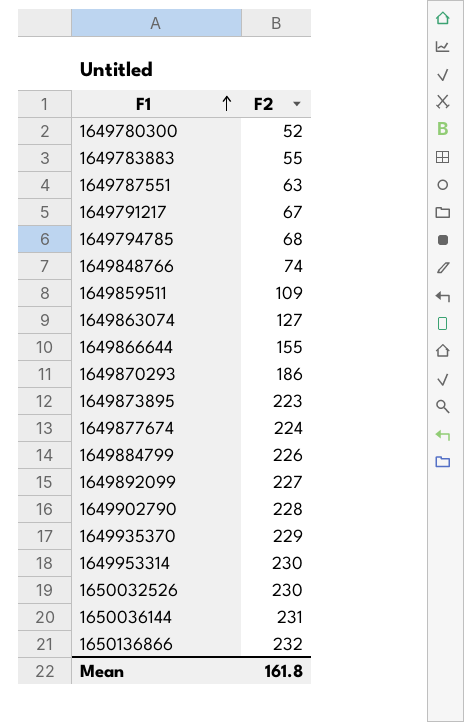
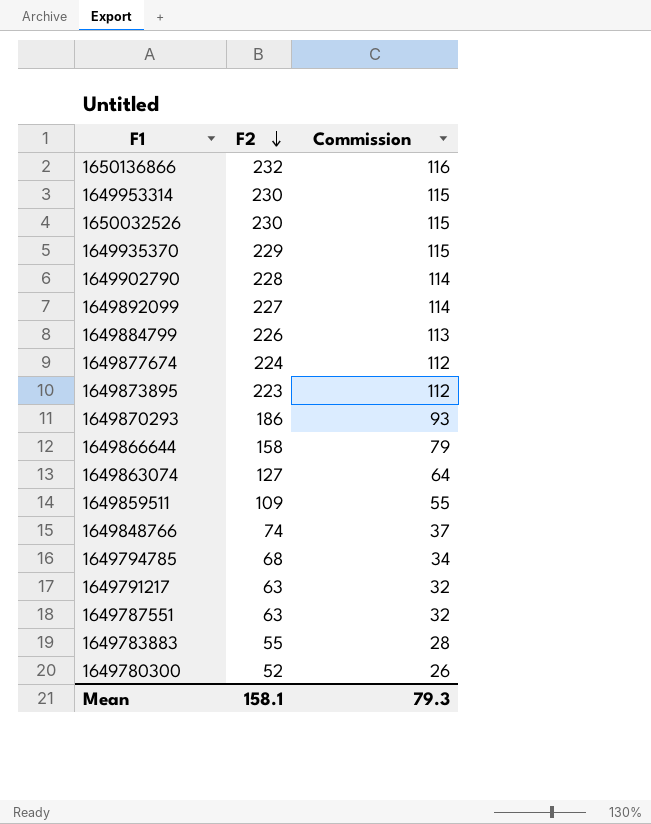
row order: F1 ascending -> F2 descending
column Commission | formula: none -> [F2] * 0.5
row 1650036144: 231 -> none
1649866644 | F2: 155 -> 158
1649791217 | F2: 67 -> 63
Mean | F2: 161.8 -> 158.1

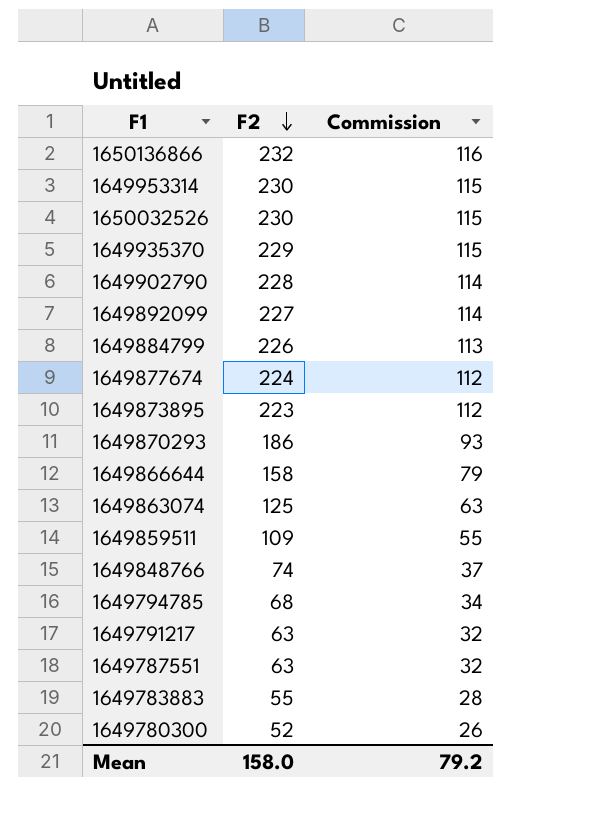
1649863074 | F2: 127 -> 125
1649863074 | Commission: 64 -> 63
Mean | F2: 158.1 -> 158.0
Mean | Commission: 79.3 -> 79.2

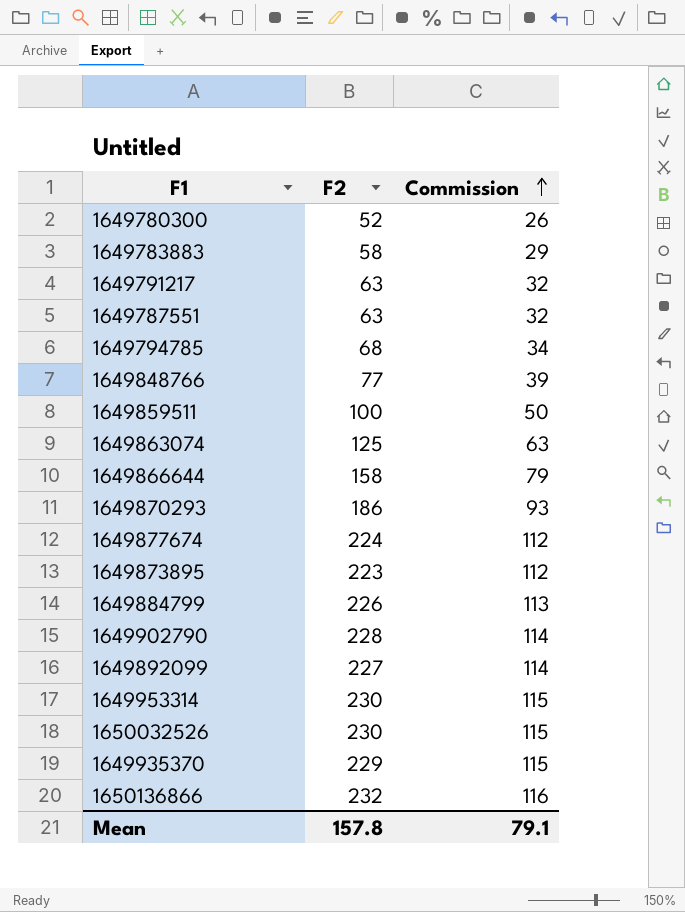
row order: F2 descending -> Commission ascending
1649783883 | F2: 55 -> 58
1649783883 | Commission: 28 -> 29
1649848766 | F2: 74 -> 77
1649848766 | Commission: 37 -> 39
1649859511 | F2: 109 -> 100
1649859511 | Commission: 55 -> 50
Mean | F2: 158.0 -> 157.8
Mean | Commission: 79.2 -> 79.1

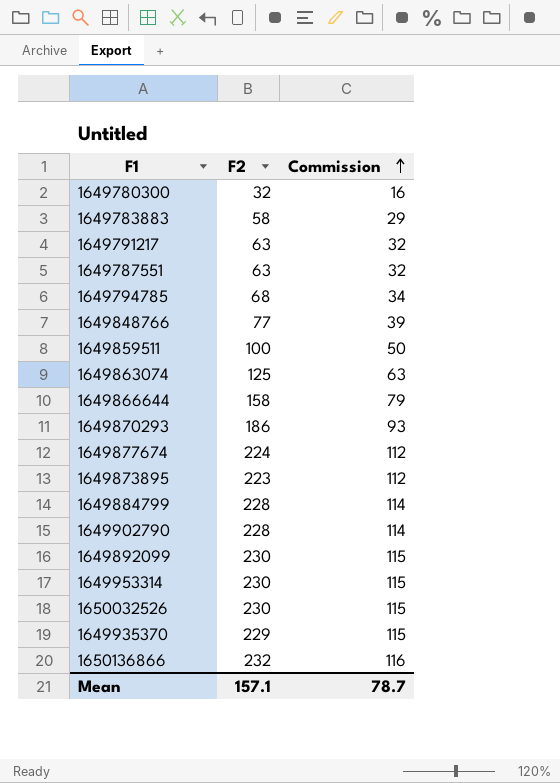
1649780300 | F2: 52 -> 32
1649780300 | Commission: 26 -> 16
1649884799 | F2: 226 -> 228
1649884799 | Commission: 113 -> 114
1649892099 | F2: 227 -> 230
1649892099 | Commission: 114 -> 115
Mean | F2: 157.8 -> 157.1
Mean | Commission: 79.1 -> 78.7

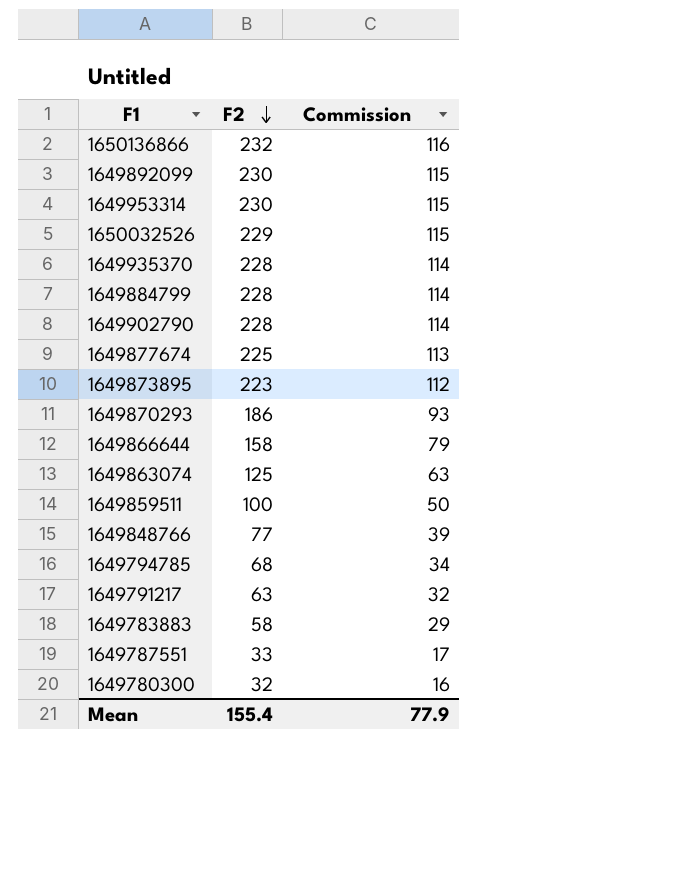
row order: Commission ascending -> F2 descending
1650032526 | F2: 230 -> 229
1649935370 | F2: 229 -> 228
1649935370 | Commission: 115 -> 114
1649877674 | F2: 224 -> 225
1649877674 | Commission: 112 -> 113
1649787551 | F2: 63 -> 33
1649787551 | Commission: 32 -> 17
Mean | F2: 157.1 -> 155.4
Mean | Commission: 78.7 -> 77.9

